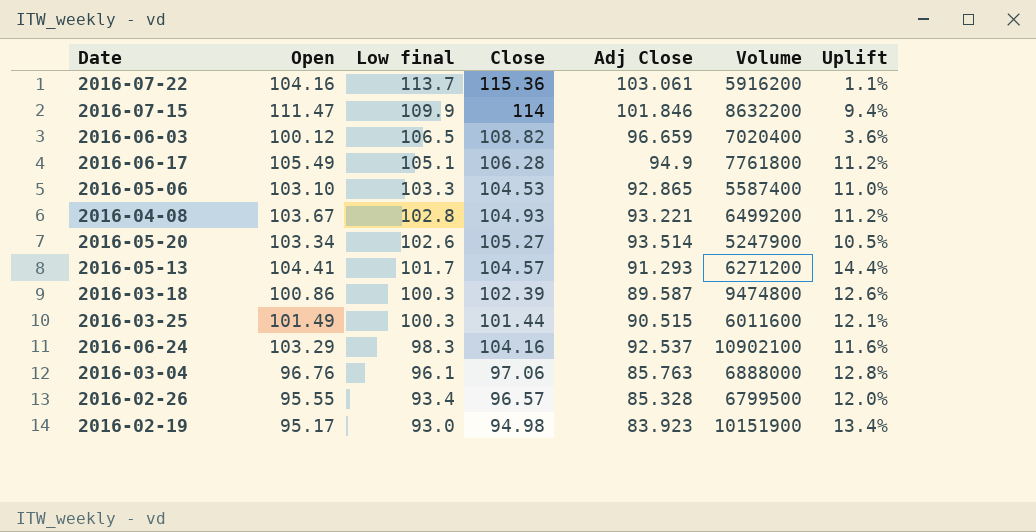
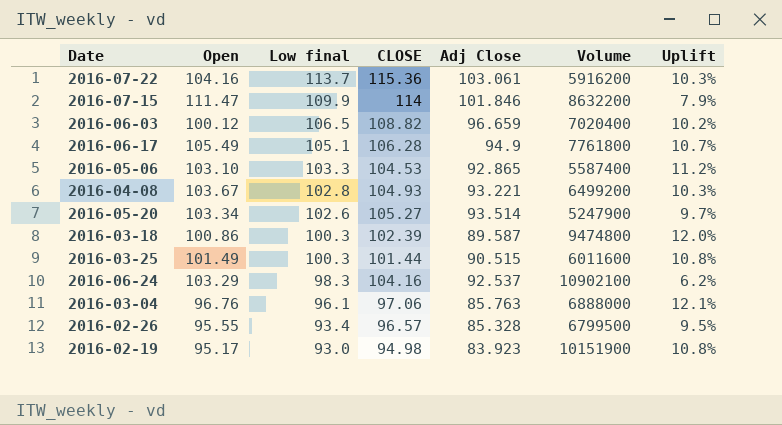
column name: Close -> CLOSE
column Uplift | formula: ([Open] - [Adj Close]) / [Adj Close] -> ([Low final] - [Adj Close]) / [Adj Close]
row 2016-05-13: 104.41 | 101.7 | 104.57 | 91.293 | 6271200 | 14.4% -> none

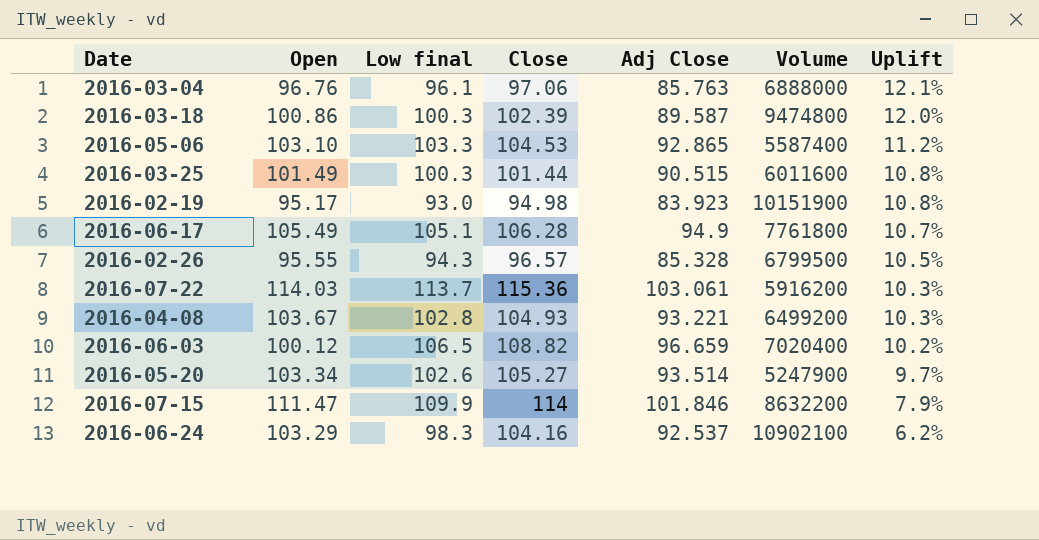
row order: Low final descending -> Uplift descending
column name: CLOSE -> Close
2016-02-26 | Low final: 93.4 -> 94.3
2016-02-26 | Uplift: 9.5% -> 10.5%
2016-07-22 | Open: 104.16 -> 114.03

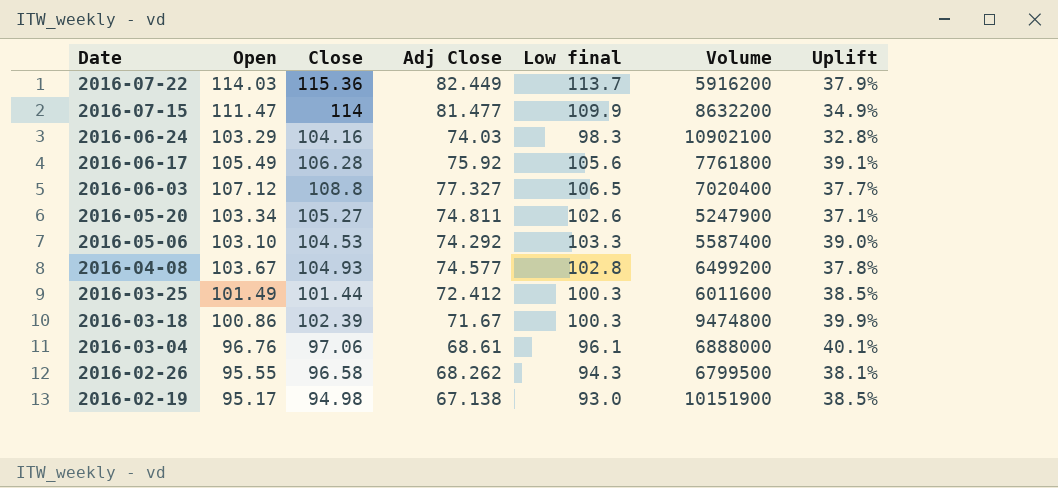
row order: Uplift descending -> Date descending
column Low final | position: 3 -> 5
2016-07-22 | Adj Close: 103.061 -> 82.449
2016-07-22 | Uplift: 10.3% -> 37.9%
2016-07-15 | Adj Close: 101.846 -> 81.477
2016-07-15 | Uplift: 7.9% -> 34.9%
2016-06-24 | Adj Close: 92.537 -> 74.03
2016-06-24 | Uplift: 6.2% -> 32.8%
2016-06-17 | Adj Close: 94.9 -> 75.92
2016-06-17 | Low final: 105.1 -> 105.6
2016-06-17 | Uplift: 10.7% -> 39.1%
2016-06-03 | Open: 100.12 -> 107.12
2016-06-03 | Close: 108.82 -> 108.8
2016-06-03 | Adj Close: 96.659 -> 77.327
2016-06-03 | Uplift: 10.2% -> 37.7%
2016-05-20 | Adj Close: 93.514 -> 74.811
2016-05-20 | Uplift: 9.7% -> 37.1%
2016-05-06 | Adj Close: 92.865 -> 74.292
2016-05-06 | Uplift: 11.2% -> 39.0%
2016-04-08 | Adj Close: 93.221 -> 74.577
2016-04-08 | Uplift: 10.3% -> 37.8%
2016-03-25 | Adj Close: 90.515 -> 72.412
2016-03-25 | Uplift: 10.8% -> 38.5%
2016-03-18 | Adj Close: 89.587 -> 71.67
2016-03-18 | Uplift: 12.0% -> 39.9%
2016-03-04 | Adj Close: 85.763 -> 68.61
2016-03-04 | Uplift: 12.1% -> 40.1%
2016-02-26 | Close: 96.57 -> 96.58
2016-02-26 | Adj Close: 85.328 -> 68.262
2016-02-26 | Uplift: 10.5% -> 38.1%
2016-02-19 | Adj Close: 83.923 -> 67.138
2016-02-19 | Uplift: 10.8% -> 38.5%

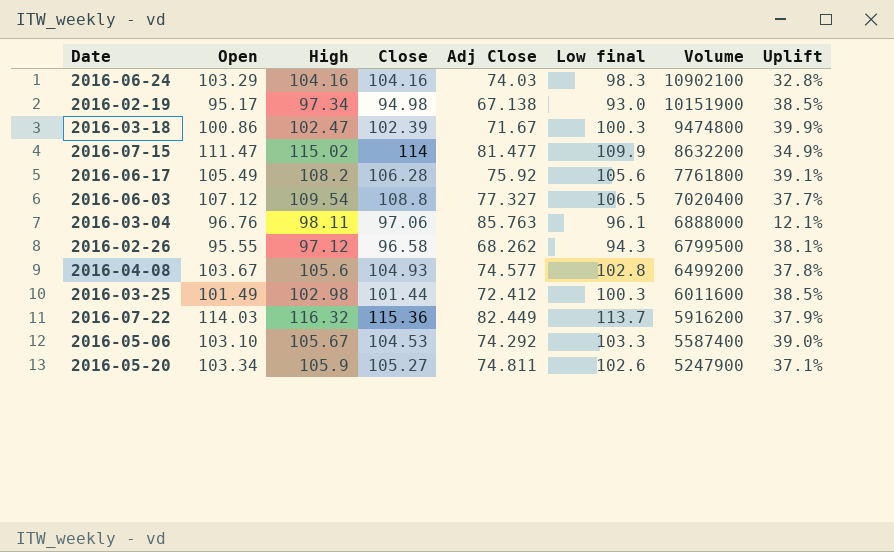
row order: Date descending -> Volume descending
column High | position: none -> 3
2016-03-04 | Adj Close: 68.61 -> 85.763
2016-03-04 | Uplift: 40.1% -> 12.1%

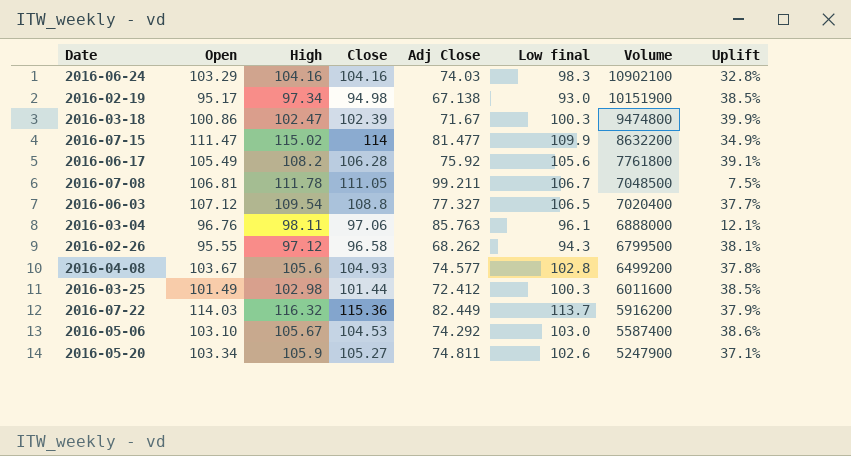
row 2016-07-08: none -> 106.81 | 111.78 | 111.05 | 99.211 | 106.7 | 7048500 | 7.5%
2016-05-06 | Low final: 103.3 -> 103.0
2016-05-06 | Uplift: 39.0% -> 38.6%

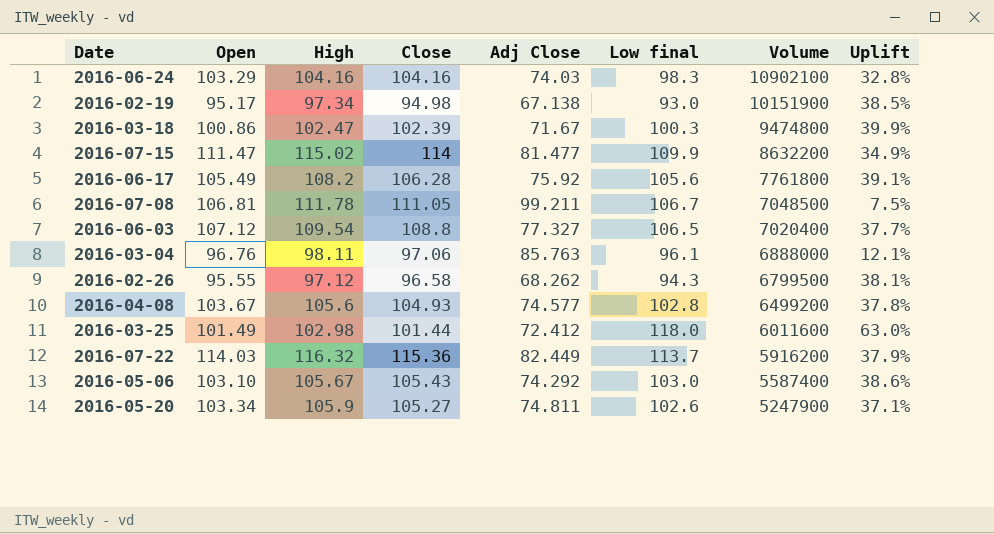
2016-03-25 | Low final: 100.3 -> 118.0
2016-03-25 | Uplift: 38.5% -> 63.0%
2016-05-06 | Close: 104.53 -> 105.43

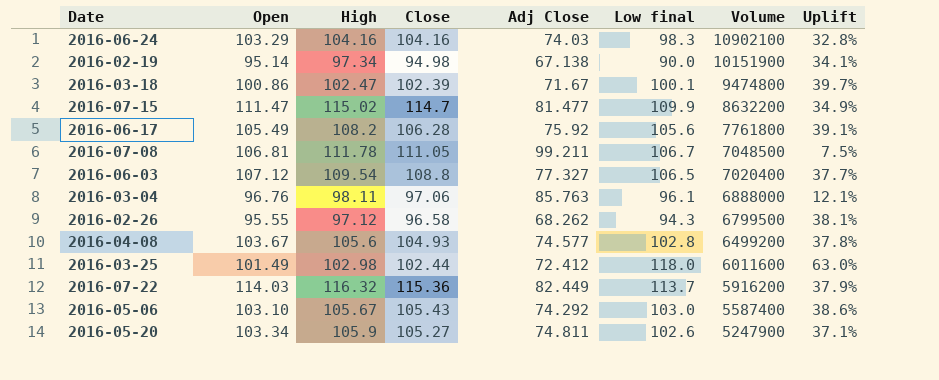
2016-02-19 | Open: 95.17 -> 95.14
2016-02-19 | Low final: 93.0 -> 90.0
2016-02-19 | Uplift: 38.5% -> 34.1%
2016-03-18 | Low final: 100.3 -> 100.1
2016-03-18 | Uplift: 39.9% -> 39.7%
2016-07-15 | Close: 114 -> 114.7
2016-03-25 | Close: 101.44 -> 102.44

